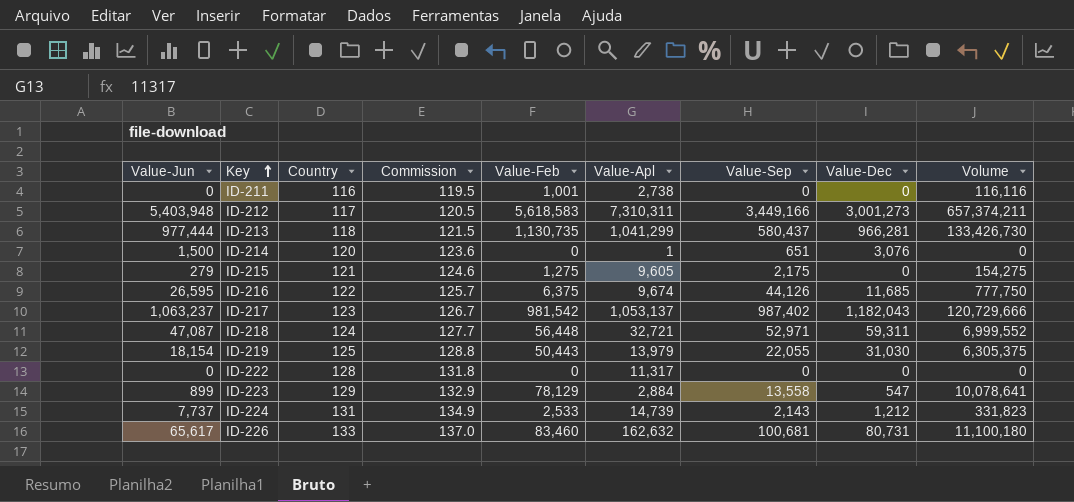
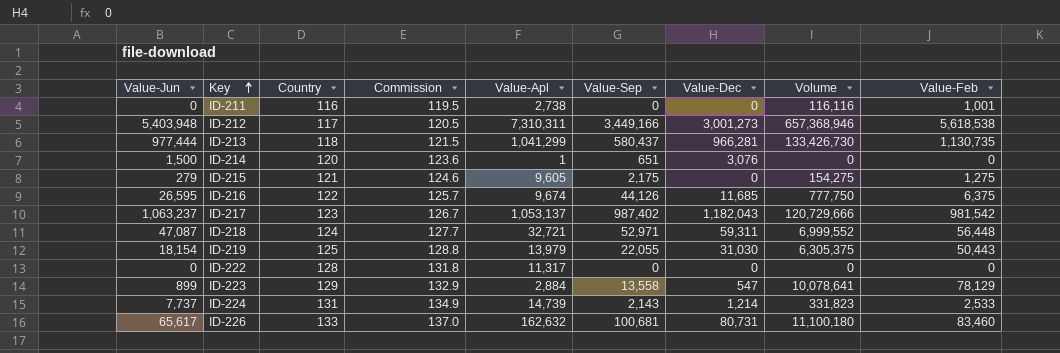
column Value-Feb | position: 5 -> 9
ID-212 | Volume: 657,374,211 -> 657,368,946
ID-212 | Value-Feb: 5,618,583 -> 5,618,538
ID-224 | Value-Dec: 1,212 -> 1,214

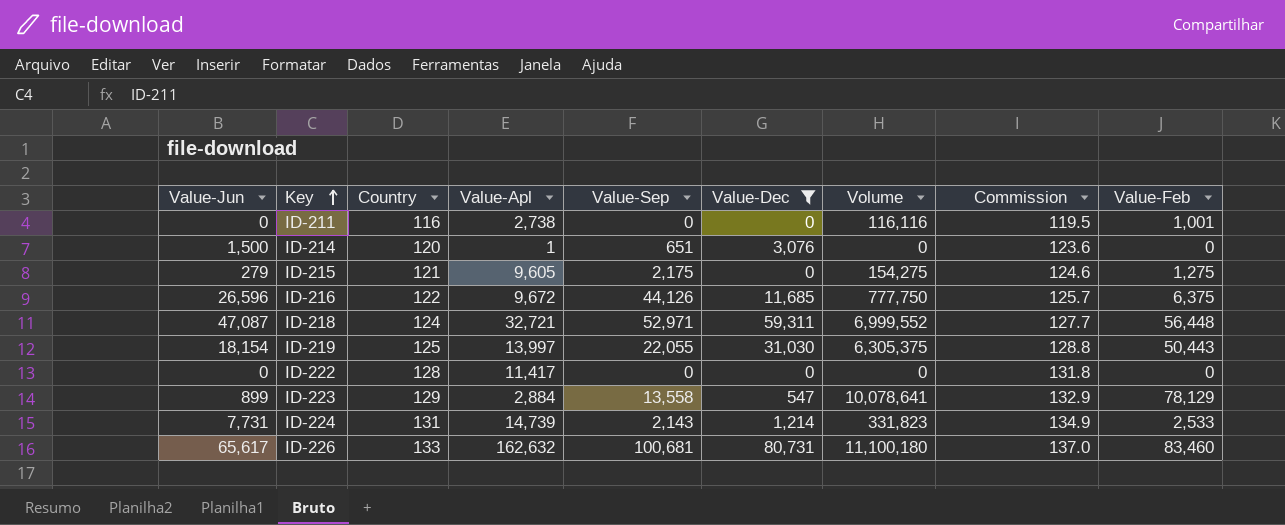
filter: none -> Value-Dec <= 80,731
column Commission | position: 4 -> 8
ID-216 | Value-Jun: 26,595 -> 26,596
ID-216 | Value-Apl: 9,674 -> 9,672
ID-219 | Value-Apl: 13,979 -> 13,997
ID-222 | Value-Apl: 11,317 -> 11,417
ID-224 | Value-Jun: 7,737 -> 7,731

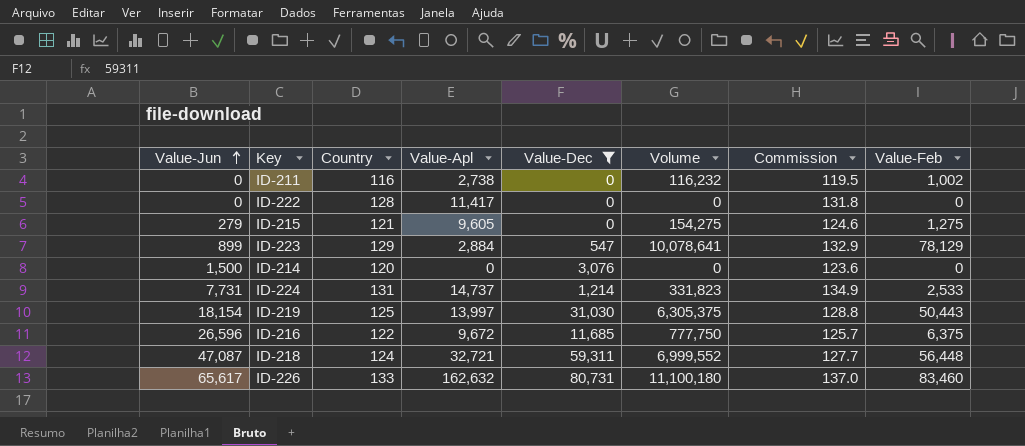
row order: Key ascending -> Value-Jun ascending
column Value-Sep | position: 5 -> none
ID-211 | Volume: 116,116 -> 116,232
ID-211 | Value-Feb: 1,001 -> 1,002
ID-214 | Value-Apl: 1 -> 0
ID-224 | Value-Apl: 14,739 -> 14,737

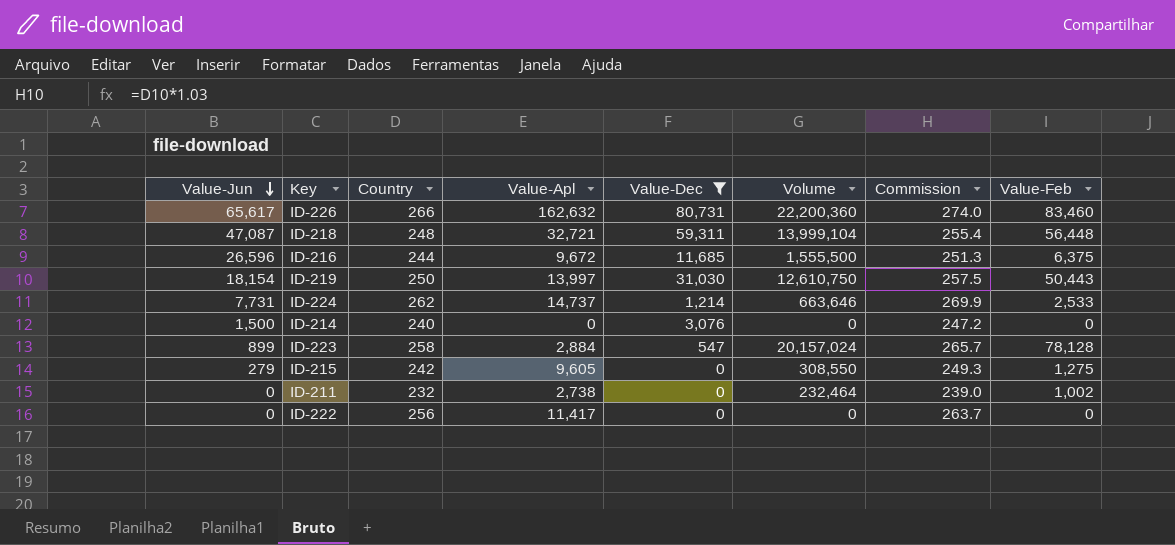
row order: Value-Jun ascending -> Value-Jun descending
ID-226 | Country: 133 -> 266
ID-226 | Volume: 11,100,180 -> 22,200,360
ID-226 | Commission: 137.0 -> 274.0
ID-218 | Country: 124 -> 248
ID-218 | Volume: 6,999,552 -> 13,999,104
ID-218 | Commission: 127.7 -> 255.4
ID-216 | Country: 122 -> 244
ID-216 | Volume: 777,750 -> 1,555,500
ID-216 | Commission: 125.7 -> 251.3
ID-219 | Country: 125 -> 250
ID-219 | Volume: 6,305,375 -> 12,610,750
ID-219 | Commission: 128.8 -> 257.5
ID-224 | Country: 131 -> 262
ID-224 | Volume: 331,823 -> 663,646
ID-224 | Commission: 134.9 -> 269.9
ID-214 | Country: 120 -> 240
ID-214 | Commission: 123.6 -> 247.2
ID-223 | Country: 129 -> 258
ID-223 | Volume: 10,078,641 -> 20,157,024
ID-223 | Commission: 132.9 -> 265.7
ID-223 | Value-Feb: 78,129 -> 78,128
ID-215 | Country: 121 -> 242
ID-215 | Volume: 154,275 -> 308,550
ID-215 | Commission: 124.6 -> 249.3
ID-211 | Country: 116 -> 232
ID-211 | Volume: 116,232 -> 232,464
ID-211 | Commission: 119.5 -> 239.0
ID-222 | Country: 128 -> 256
ID-222 | Commission: 131.8 -> 263.7

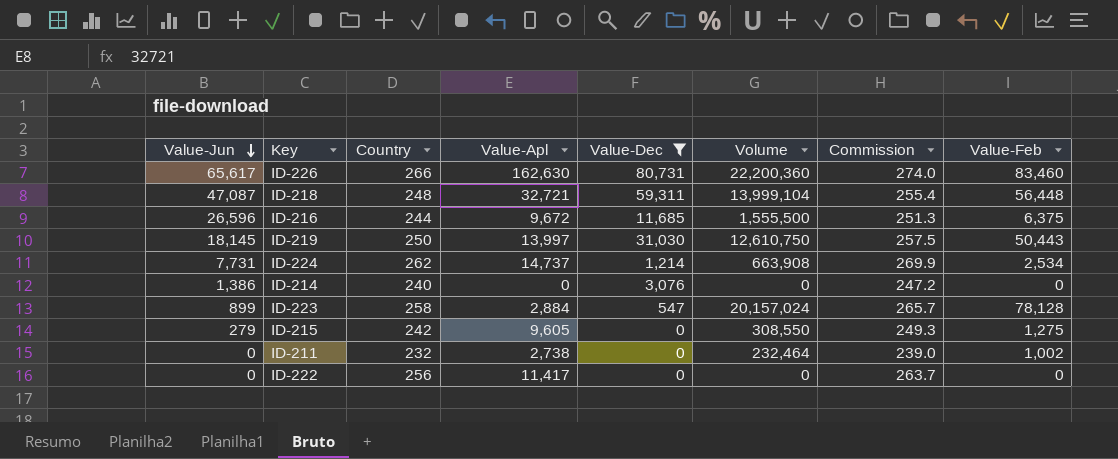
ID-226 | Value-Apl: 162,632 -> 162,630
ID-219 | Value-Jun: 18,154 -> 18,145
ID-224 | Volume: 663,646 -> 663,908
ID-224 | Value-Feb: 2,533 -> 2,534
ID-214 | Value-Jun: 1,500 -> 1,386

